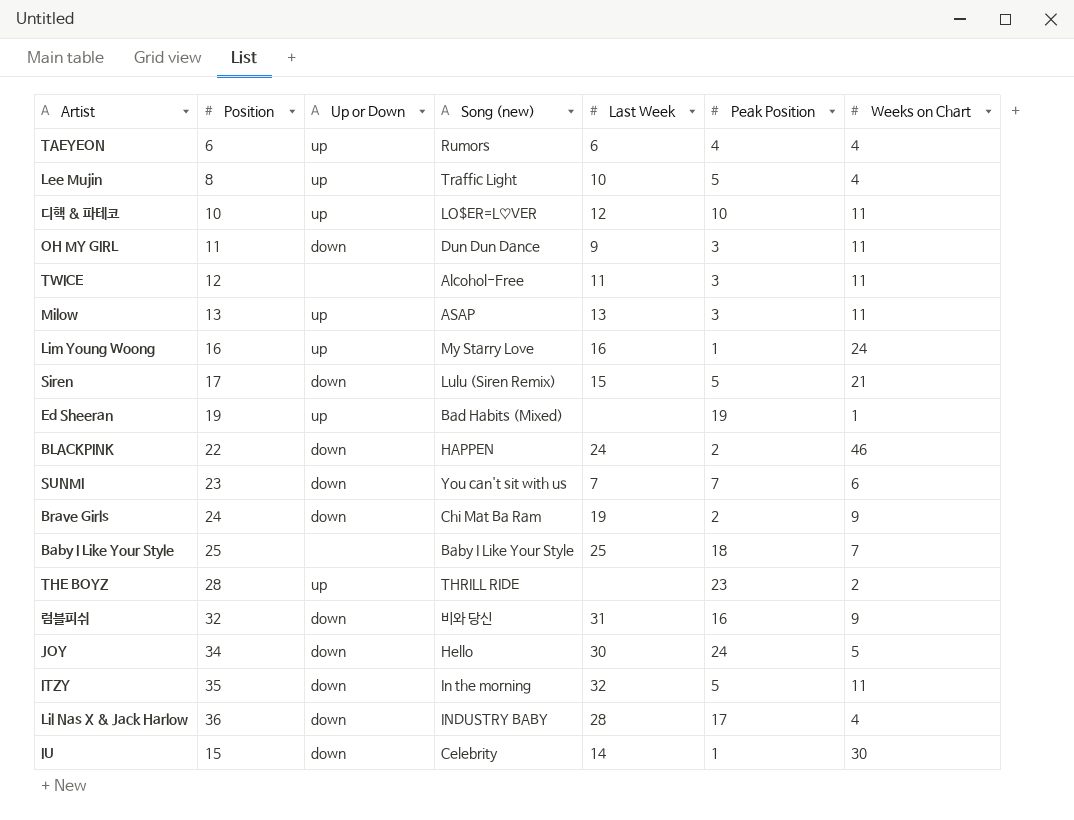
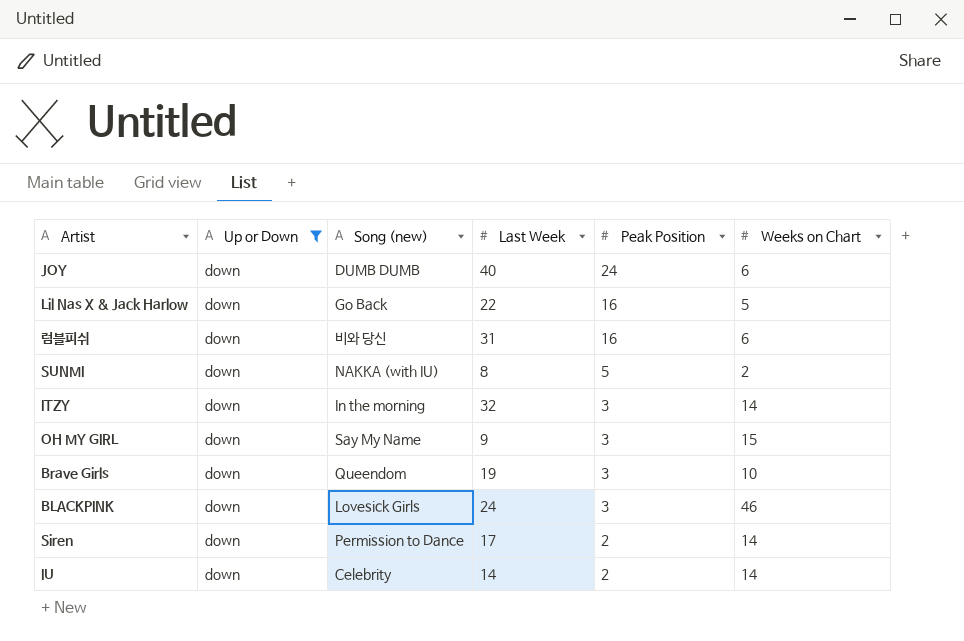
filter: none -> Up or Down = down
row order: none -> Peak Position descending
column Position | position: 2 -> none
JOY | Song (new): Hello -> DUMB DUMB
JOY | Last Week: 30 -> 40
JOY | Weeks on Chart: 5 -> 6
Lil Nas X & Jack Harlow | Song (new): INDUSTRY BABY -> Go Back
Lil Nas X & Jack Harlow | Last Week: 28 -> 22
Lil Nas X & Jack Harlow | Peak Position: 17 -> 16
Lil Nas X & Jack Harlow | Weeks on Chart: 4 -> 5
럼블피쉬 | Weeks on Chart: 9 -> 6
SUNMI | Song (new): You can't sit with us -> NAKKA (with IU)
SUNMI | Last Week: 7 -> 8
SUNMI | Peak Position: 7 -> 5
SUNMI | Weeks on Chart: 6 -> 2
ITZY | Peak Position: 5 -> 3
ITZY | Weeks on Chart: 11 -> 14
OH MY GIRL | Song (new): Dun Dun Dance -> Say My Name
OH MY GIRL | Weeks on Chart: 11 -> 15
Brave Girls | Song (new): Chi Mat Ba Ram -> Queendom
Brave Girls | Peak Position: 2 -> 3
Brave Girls | Weeks on Chart: 9 -> 10
BLACKPINK | Song (new): HAPPEN -> Lovesick Girls
BLACKPINK | Peak Position: 2 -> 3
Siren | Song (new): Lulu (Siren Remix) -> Permission to Dance
Siren | Last Week: 15 -> 17
Siren | Peak Position: 5 -> 2
Siren | Weeks on Chart: 21 -> 14
IU | Peak Position: 1 -> 2
IU | Weeks on Chart: 30 -> 14

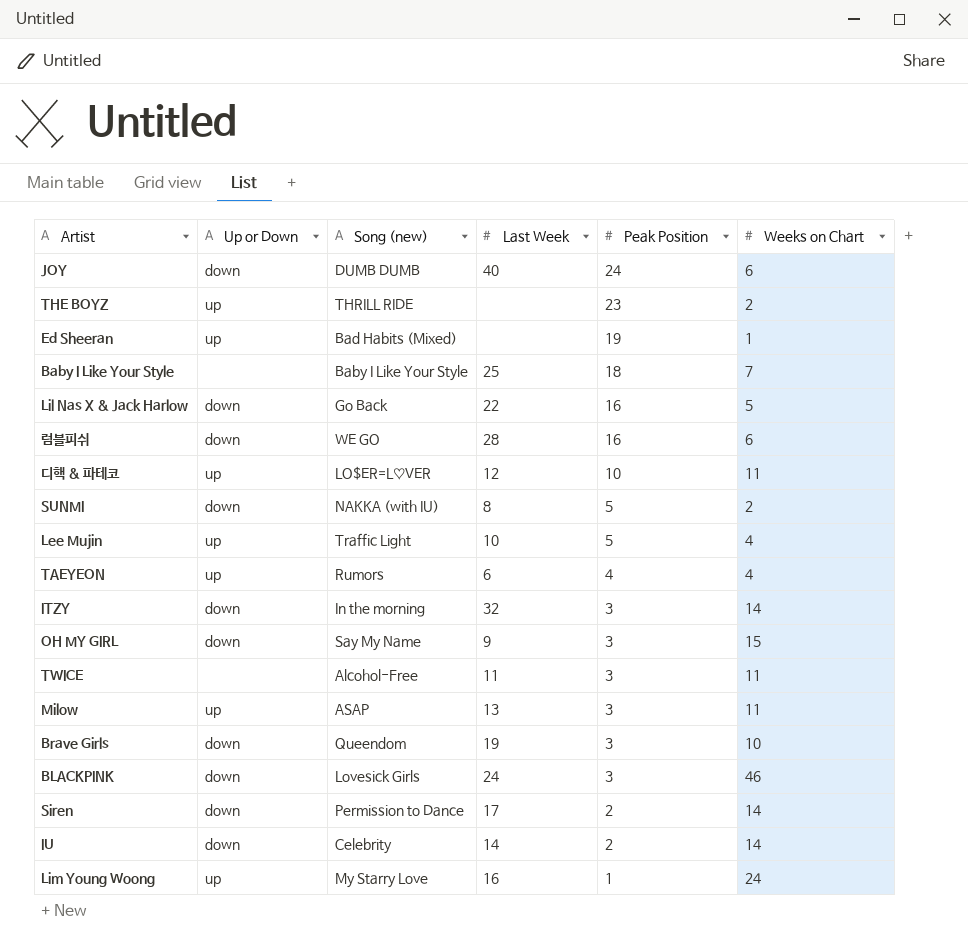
filter: Up or Down = down -> none
럼블피쉬 | Song (new): 비와 당신 -> WE GO
럼블피쉬 | Last Week: 31 -> 28

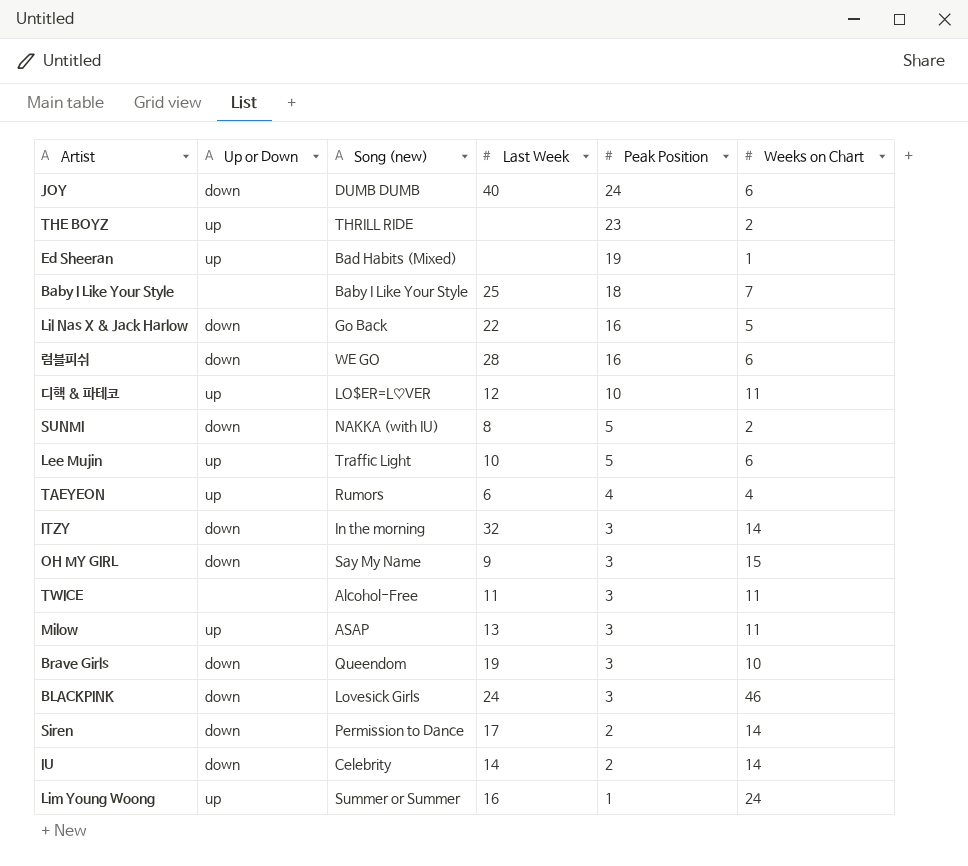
Lee Mujin | Weeks on Chart: 4 -> 6
Lim Young Woong | Song (new): My Starry Love -> Summer or Summer

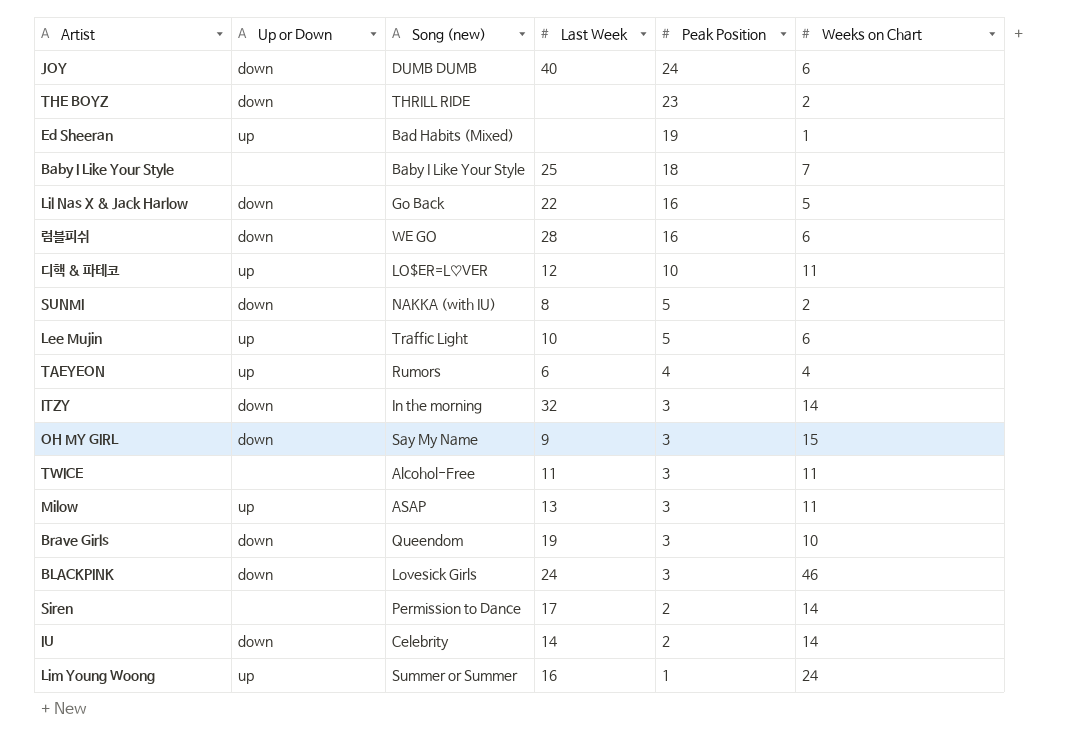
THE BOYZ | Up or Down: up -> down
Siren | Up or Down: down -> none

